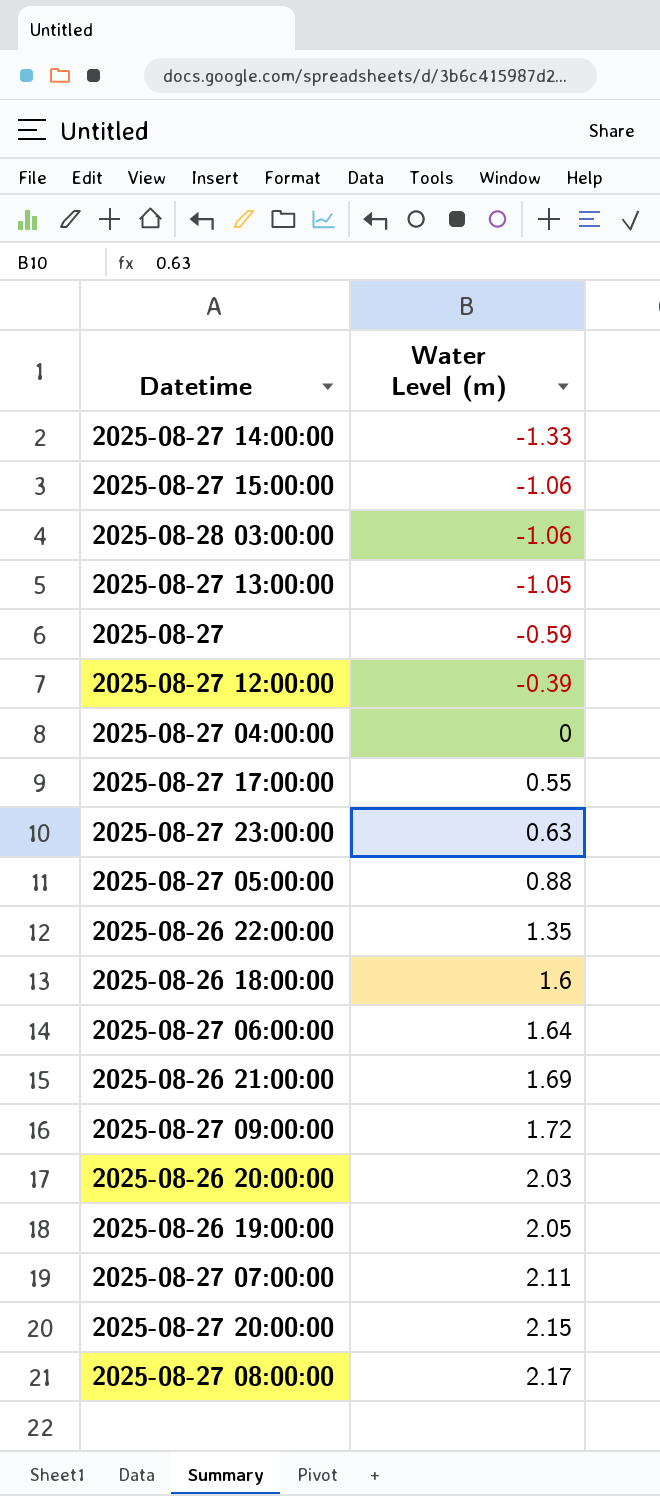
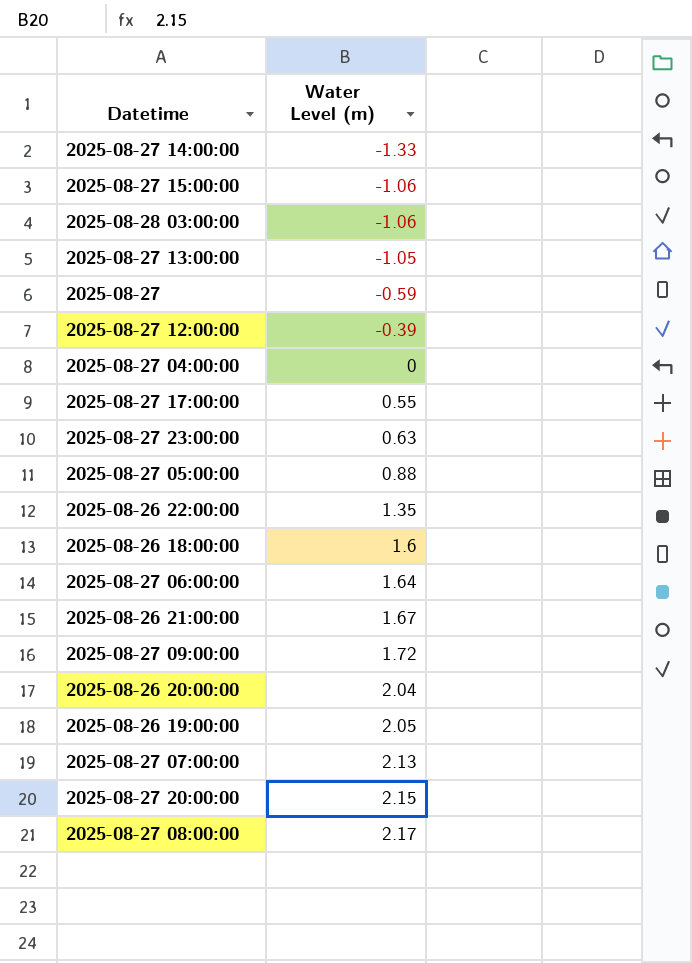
2025-08-26 21:00:00 | Water Level (m): 1.69 -> 1.67
2025-08-26 20:00:00 | Water Level (m): 2.03 -> 2.04
2025-08-27 07:00:00 | Water Level (m): 2.11 -> 2.13

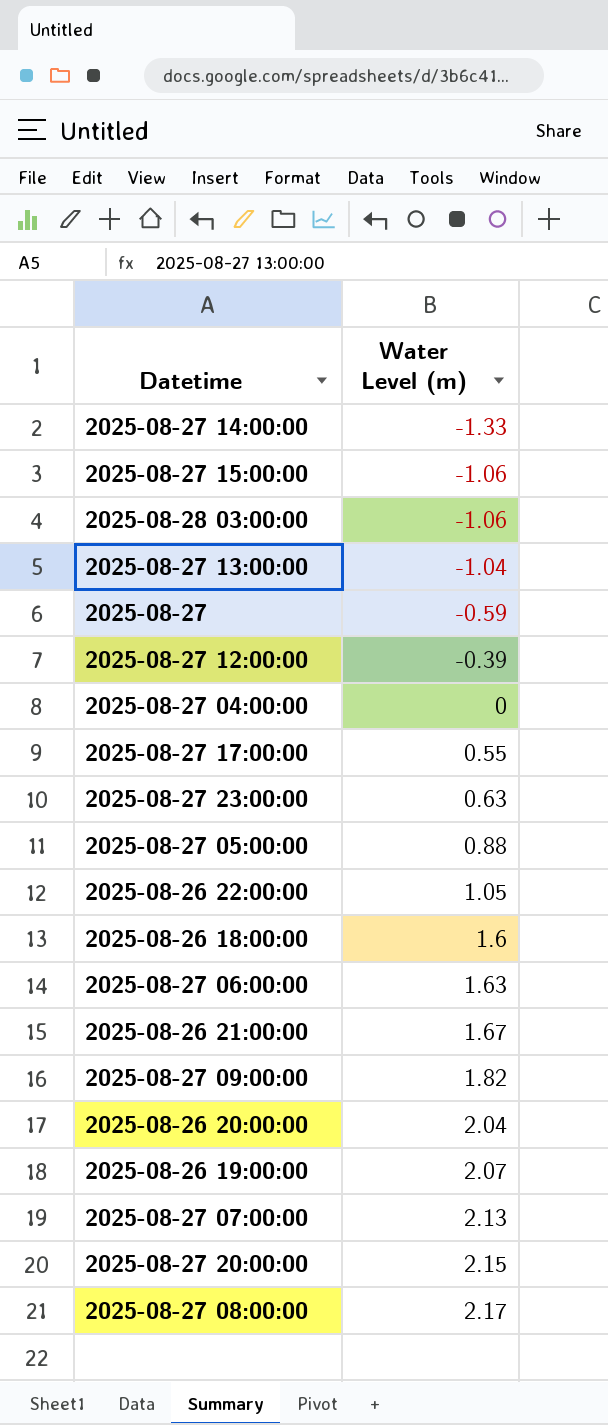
2025-08-27 13:00:00 | Water Level (m): -1.05 -> -1.04
2025-08-26 22:00:00 | Water Level (m): 1.35 -> 1.05
2025-08-27 06:00:00 | Water Level (m): 1.64 -> 1.63
2025-08-27 09:00:00 | Water Level (m): 1.72 -> 1.82
2025-08-26 19:00:00 | Water Level (m): 2.05 -> 2.07

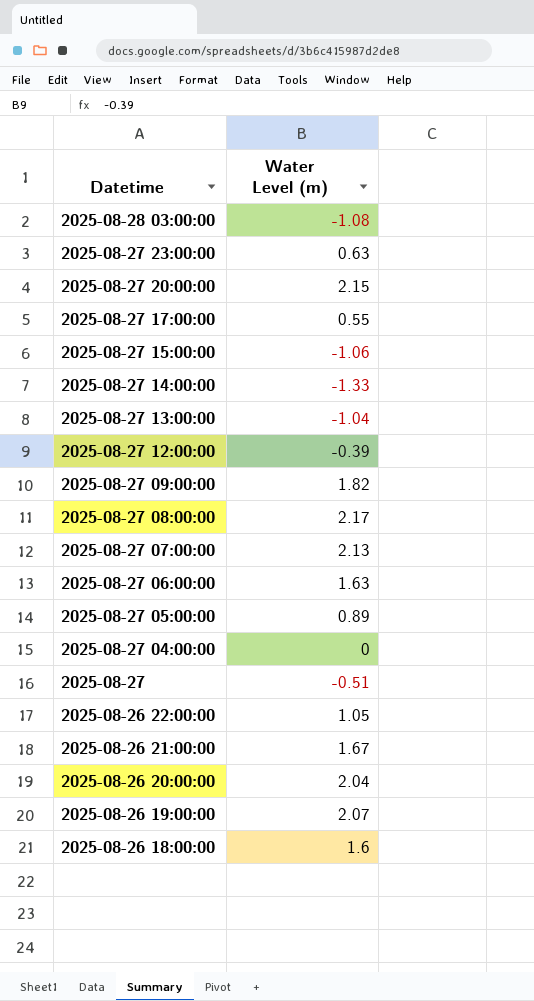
row order: Water Level (m) ascending -> Datetime descending
2025-08-28 03:00:00 | Water Level (m): -1.06 -> -1.08
2025-08-27 05:00:00 | Water Level (m): 0.88 -> 0.89
2025-08-27 | Water Level (m): -0.59 -> -0.51

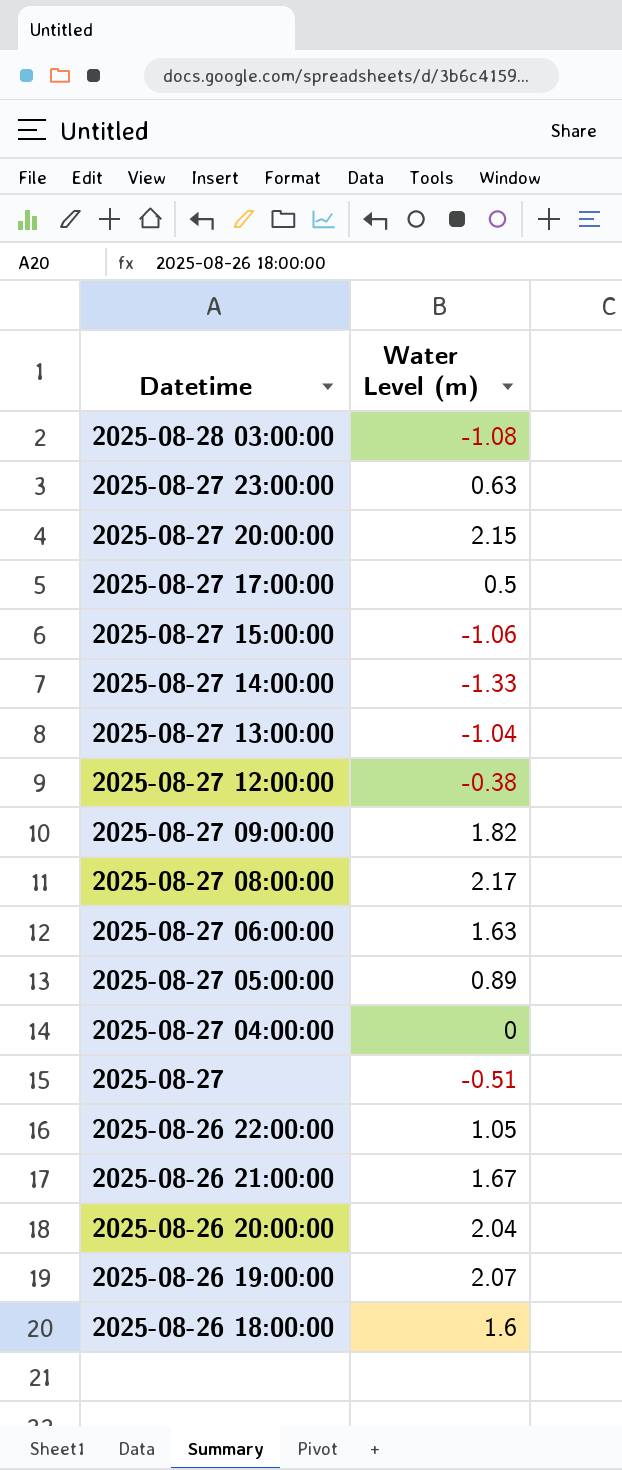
row 2025-08-27 07:00:00: 2.13 -> none
2025-08-27 17:00:00 | Water Level (m): 0.55 -> 0.5
2025-08-27 12:00:00 | Water Level (m): -0.39 -> -0.38

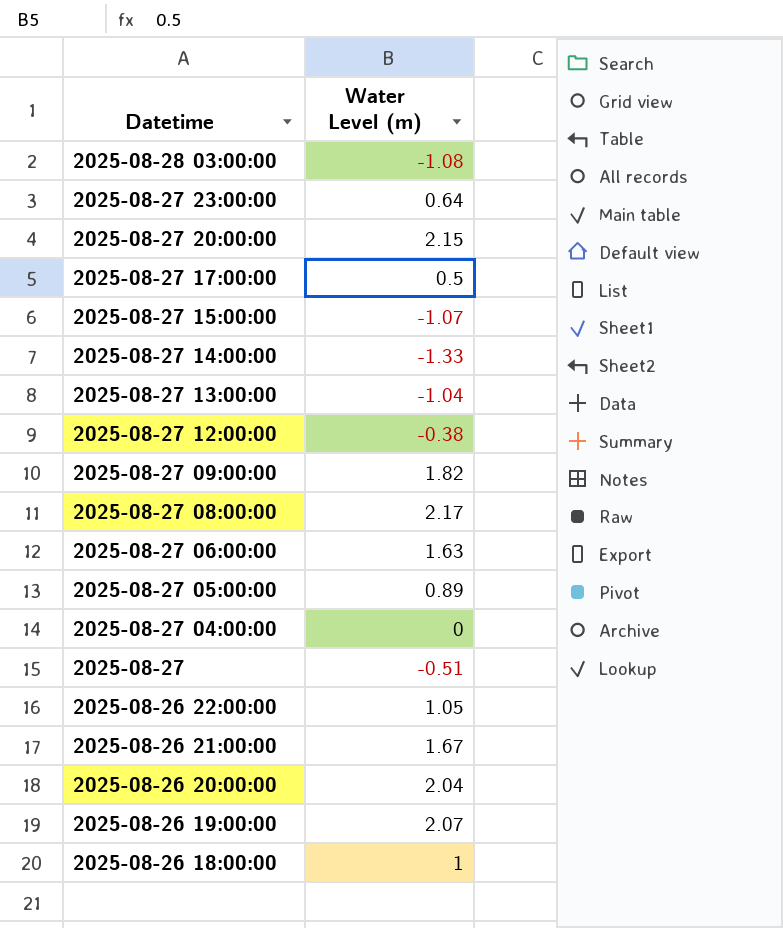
2025-08-27 23:00:00 | Water Level (m): 0.63 -> 0.64
2025-08-27 15:00:00 | Water Level (m): -1.06 -> -1.07
2025-08-26 18:00:00 | Water Level (m): 1.6 -> 1

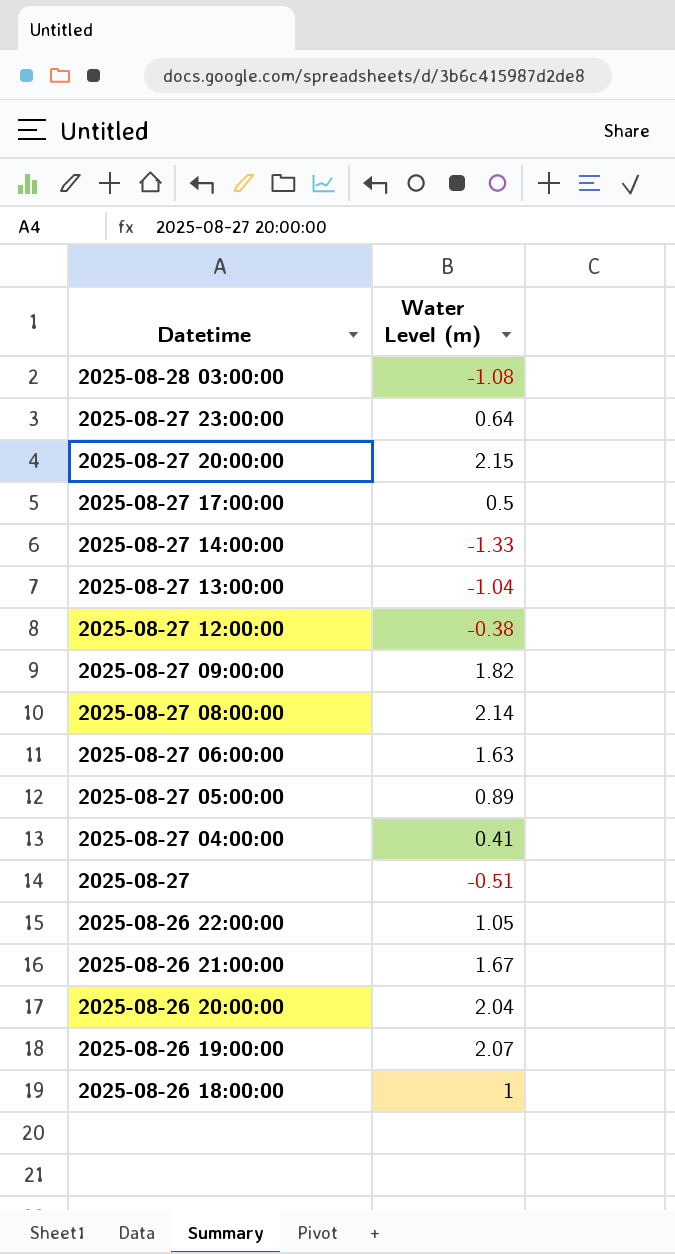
row 2025-08-27 15:00:00: -1.07 -> none
2025-08-27 08:00:00 | Water Level (m): 2.17 -> 2.14
2025-08-27 04:00:00 | Water Level (m): 0 -> 0.41

